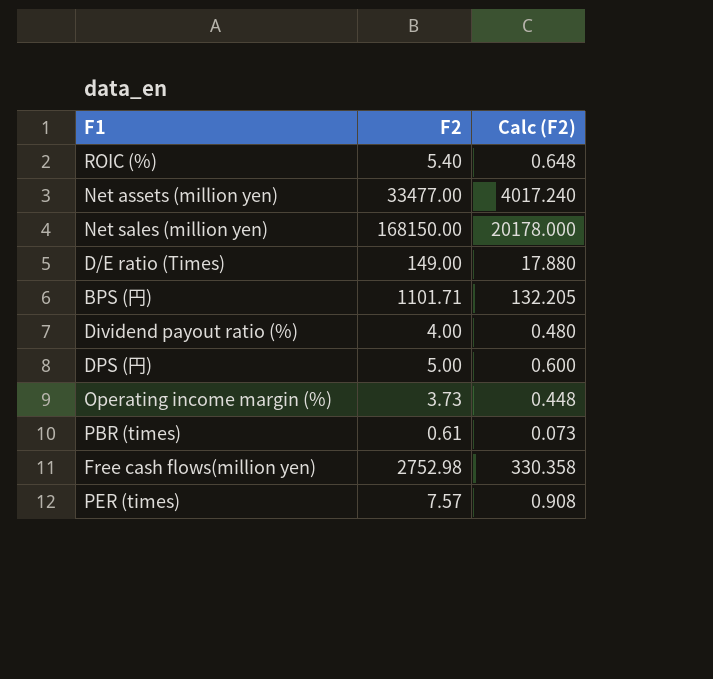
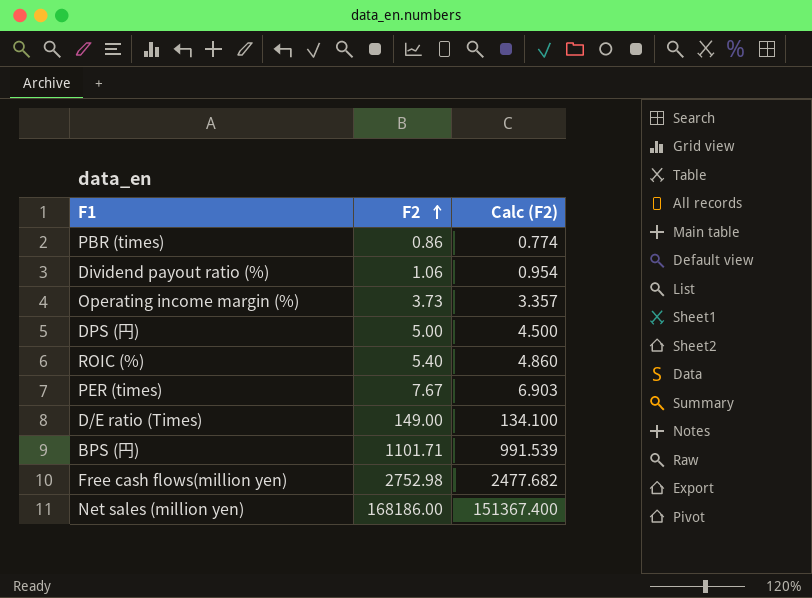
row order: none -> F2 ascending
column Calc (F2) | formula: [F2] * 0.12 -> [F2] * 0.9
row Net assets (million yen): 33477.00 | 4017.240 -> none
PBR (times) | F2: 0.61 -> 0.86
Dividend payout ratio (%) | F2: 4.00 -> 1.06
PER (times) | F2: 7.57 -> 7.67
Net sales (million yen) | F2: 168150.00 -> 168186.00

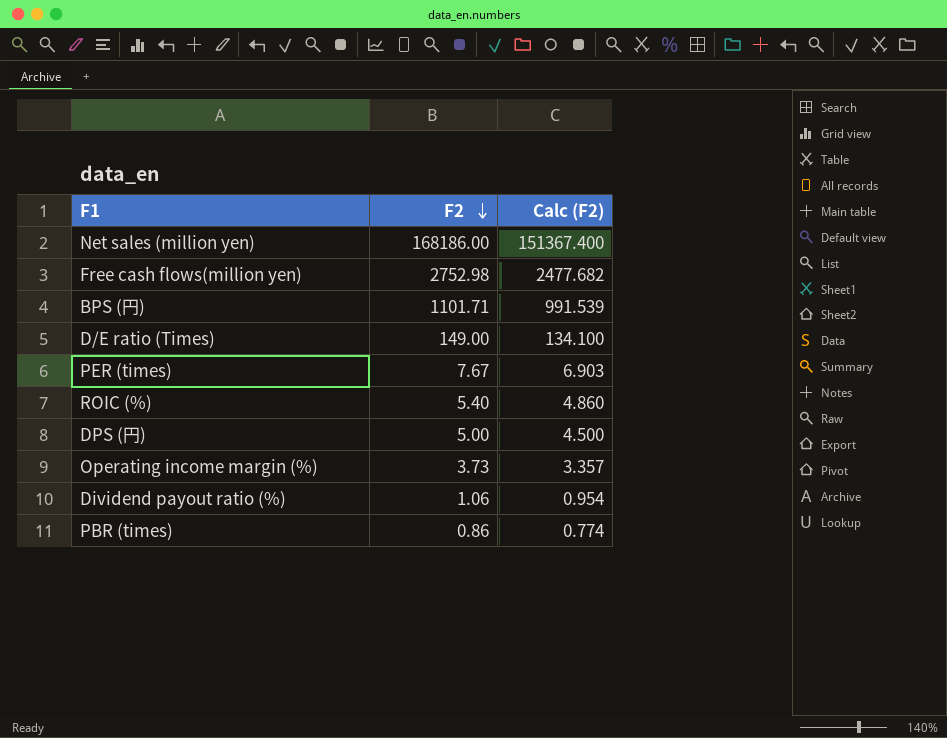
row order: F2 ascending -> F2 descending

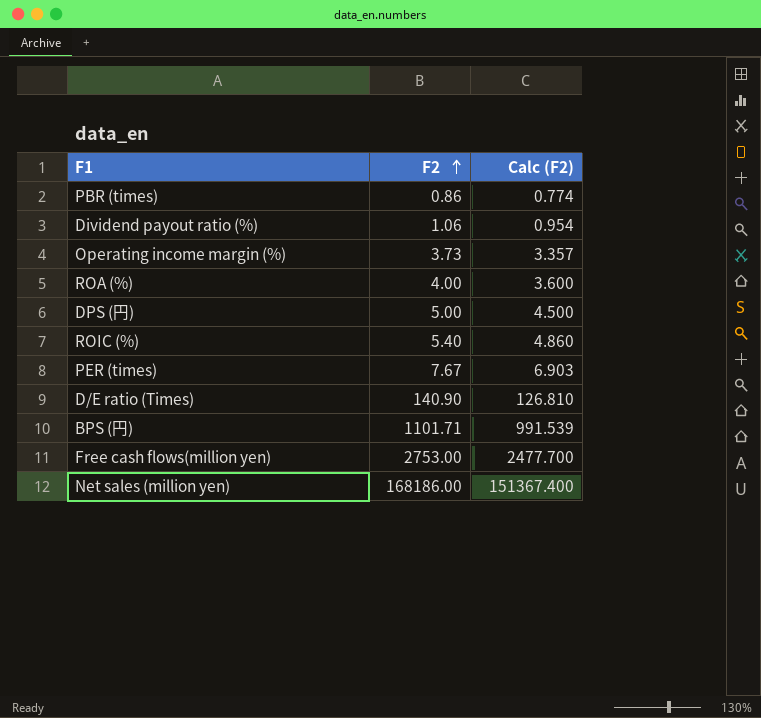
row order: F2 descending -> F2 ascending
row ROA (%): none -> 4.00 | 3.600
D/E ratio (Times) | F2: 149.00 -> 140.90
D/E ratio (Times) | Calc (F2): 134.100 -> 126.810
Free cash flows(million yen) | F2: 2752.98 -> 2753.00
Free cash flows(million yen) | Calc (F2): 2477.682 -> 2477.700

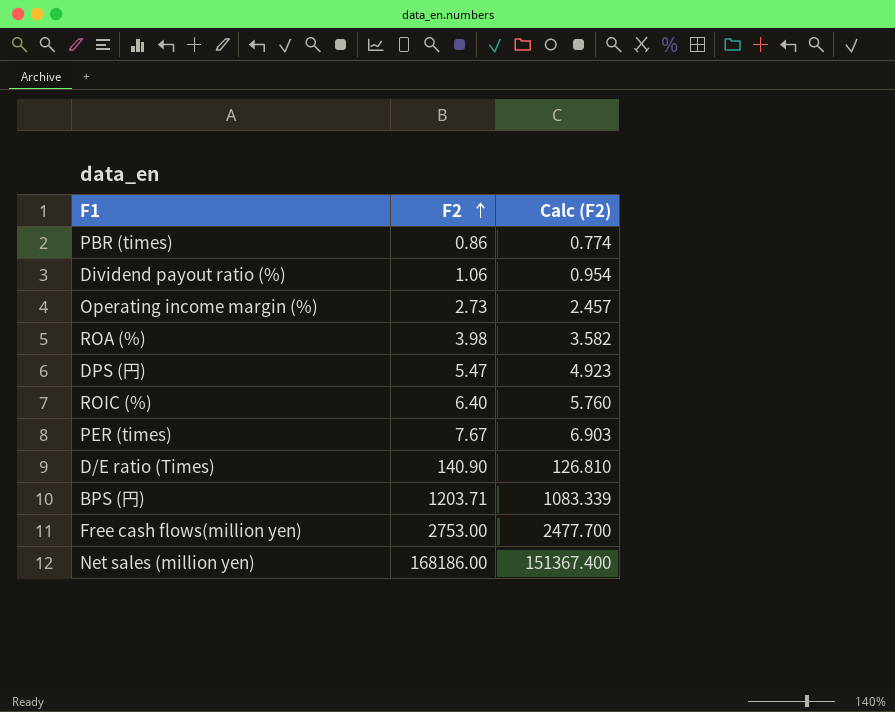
Operating income margin (%) | F2: 3.73 -> 2.73
Operating income margin (%) | Calc (F2): 3.357 -> 2.457
ROA (%) | F2: 4.00 -> 3.98
ROA (%) | Calc (F2): 3.600 -> 3.582
DPS (円) | F2: 5.00 -> 5.47
DPS (円) | Calc (F2): 4.500 -> 4.923
ROIC (%) | F2: 5.40 -> 6.40
ROIC (%) | Calc (F2): 4.860 -> 5.760
BPS (円) | F2: 1101.71 -> 1203.71
BPS (円) | Calc (F2): 991.539 -> 1083.339

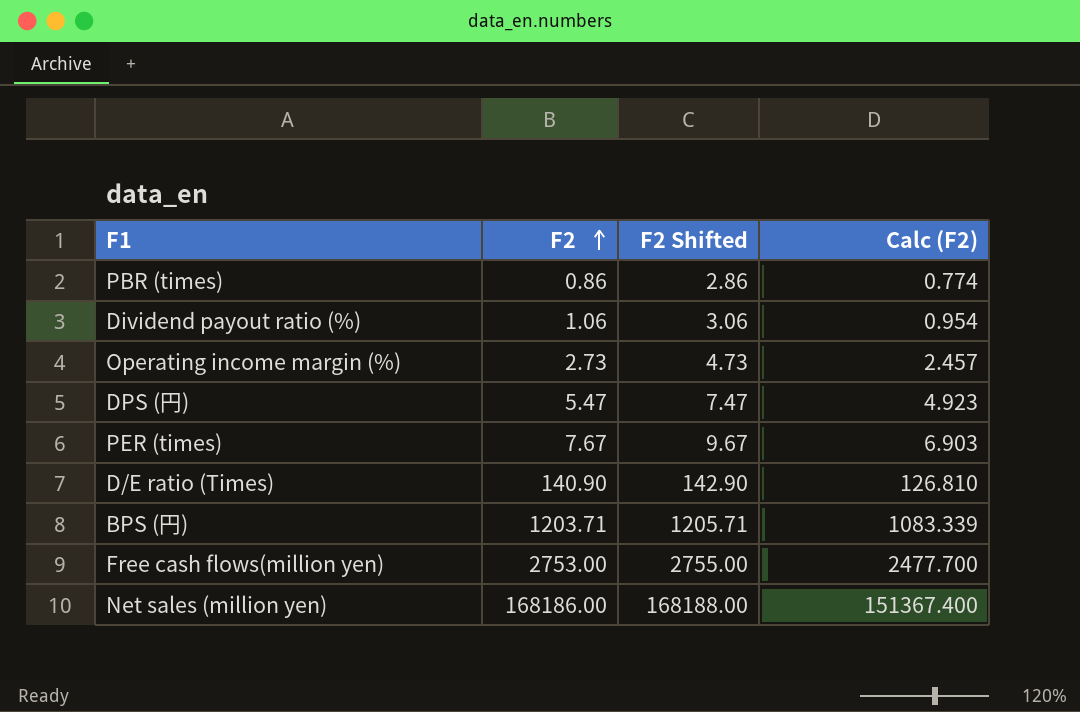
column F2 Shifted | formula: none -> [F2] + 2
row ROA (%): 3.98 | 3.582 -> none
row ROIC (%): 6.40 | 5.760 -> none

